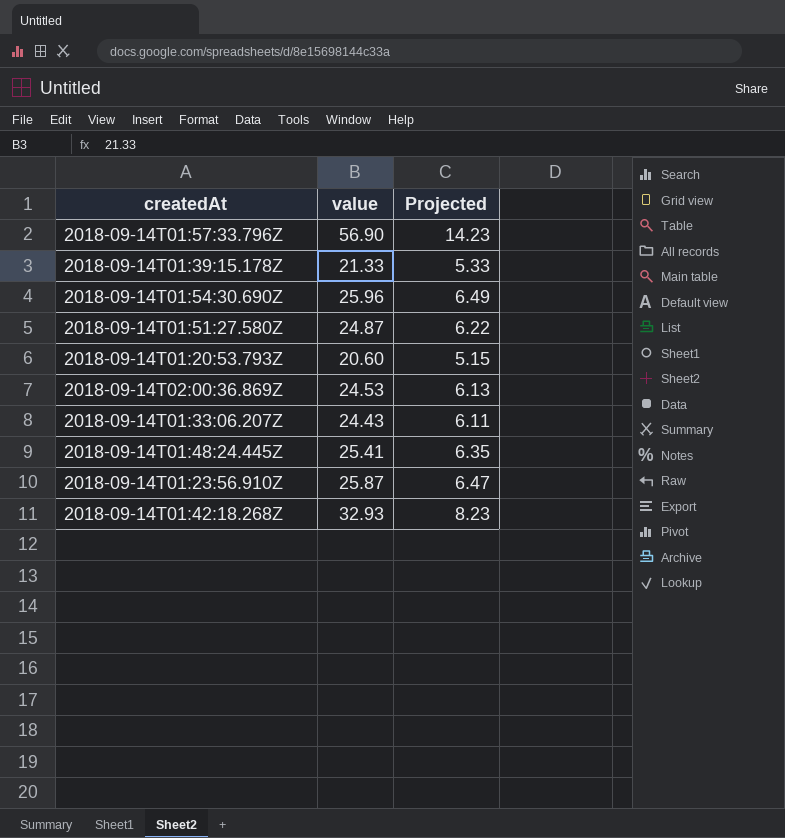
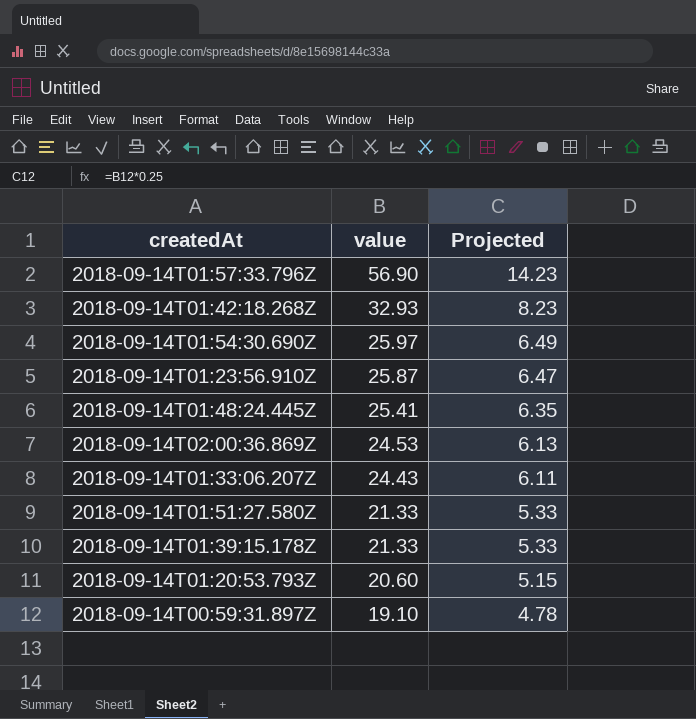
row order: none -> value descending
2018-09-14T01:54:30.690Z | value: 25.96 -> 25.97
2018-09-14T01:51:27.580Z | value: 24.87 -> 21.33
2018-09-14T01:51:27.580Z | Projected: 6.22 -> 5.33
row 2018-09-14T00:59:31.897Z: none -> 19.10 | 4.78

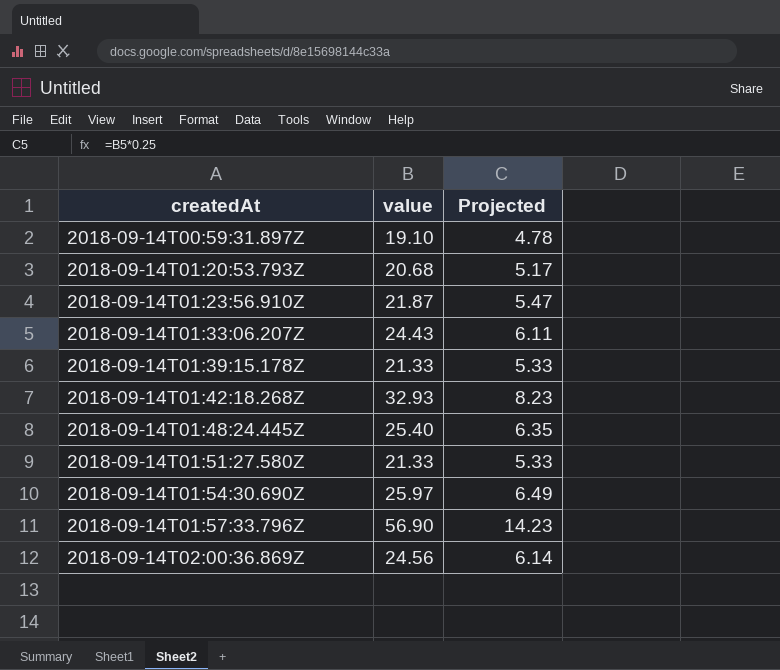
row order: value descending -> createdAt ascending
2018-09-14T01:20:53.793Z | value: 20.60 -> 20.68
2018-09-14T01:20:53.793Z | Projected: 5.15 -> 5.17
2018-09-14T01:23:56.910Z | value: 25.87 -> 21.87
2018-09-14T01:23:56.910Z | Projected: 6.47 -> 5.47
2018-09-14T01:48:24.445Z | value: 25.41 -> 25.40
2018-09-14T02:00:36.869Z | value: 24.53 -> 24.56
2018-09-14T02:00:36.869Z | Projected: 6.13 -> 6.14

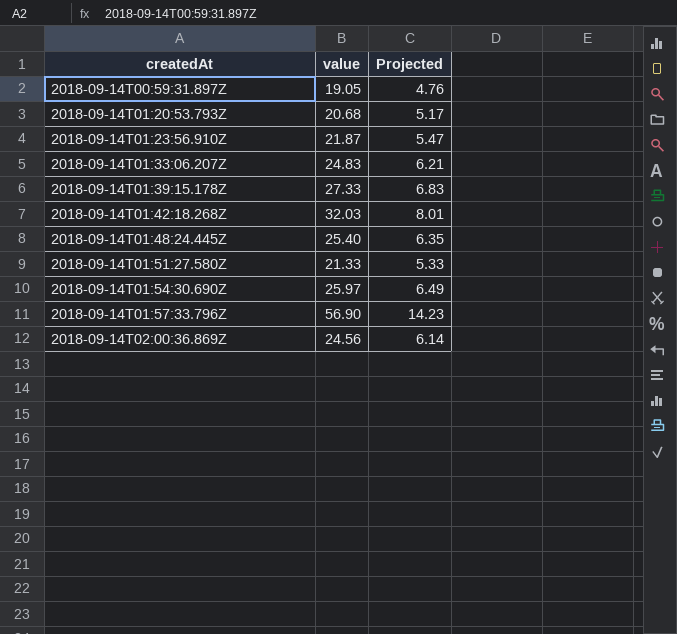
2018-09-14T00:59:31.897Z | value: 19.10 -> 19.05
2018-09-14T00:59:31.897Z | Projected: 4.78 -> 4.76
2018-09-14T01:33:06.207Z | value: 24.43 -> 24.83
2018-09-14T01:33:06.207Z | Projected: 6.11 -> 6.21
2018-09-14T01:39:15.178Z | value: 21.33 -> 27.33
2018-09-14T01:39:15.178Z | Projected: 5.33 -> 6.83
2018-09-14T01:42:18.268Z | value: 32.93 -> 32.03
2018-09-14T01:42:18.268Z | Projected: 8.23 -> 8.01

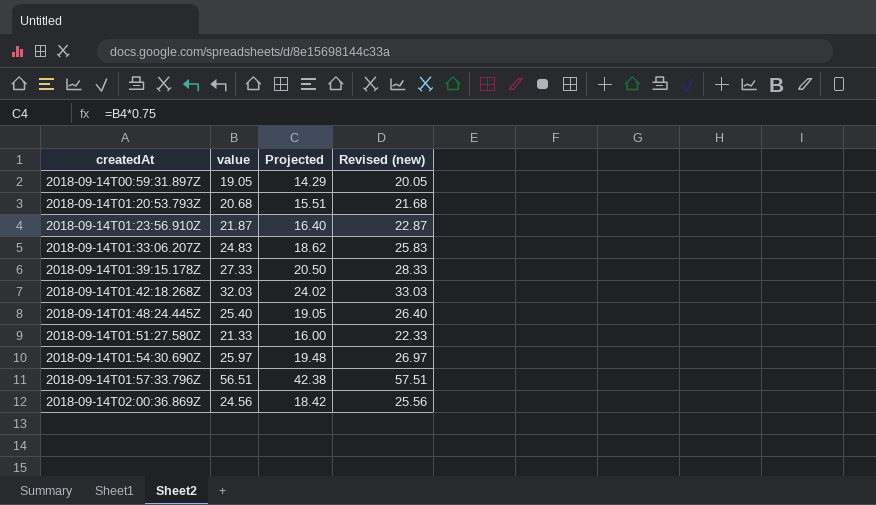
column Projected | formula: [value] * 0.25 -> [value] * 0.75
column Revised (new) | formula: none -> [value] + 1
2018-09-14T01:57:33.796Z | value: 56.90 -> 56.51

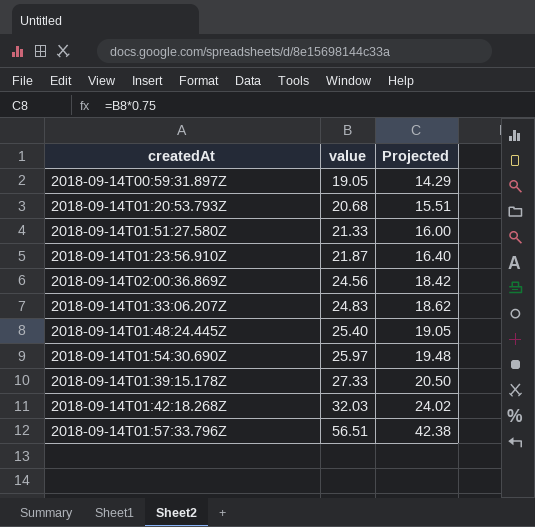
row order: createdAt ascending -> value ascending
column Revised (new) | formula: [value] + 1 -> none

